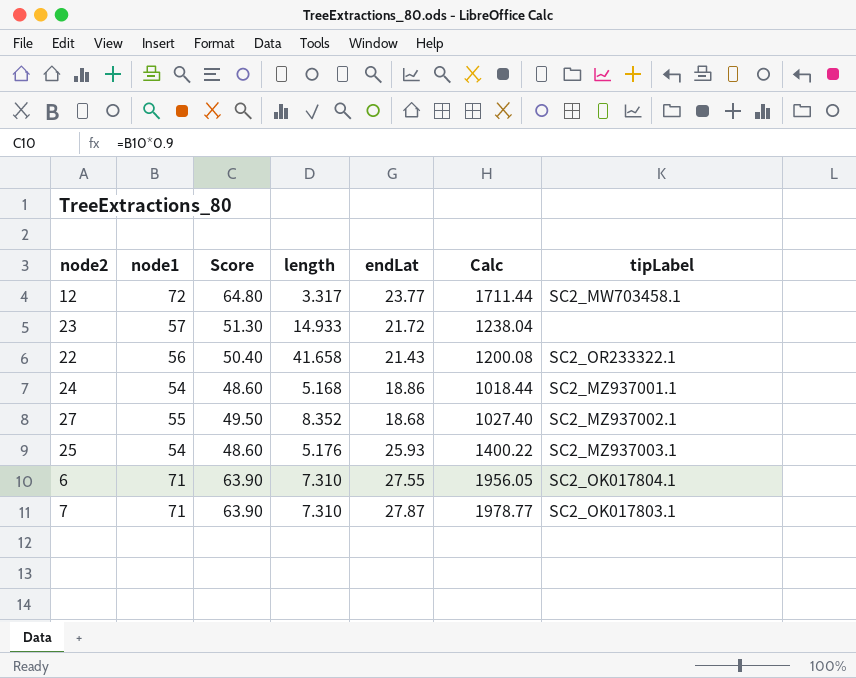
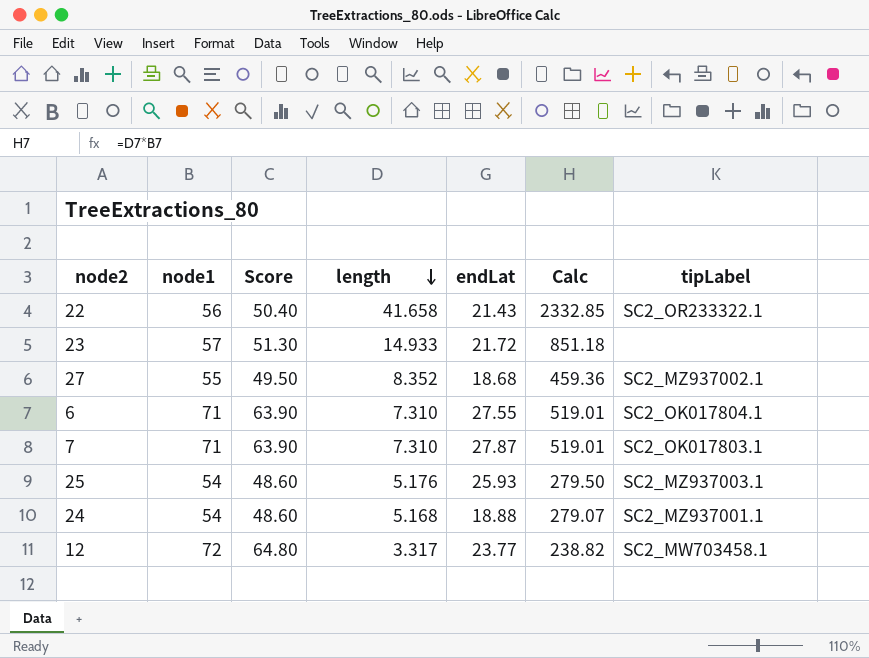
row order: none -> length descending
column Calc | formula: [node1] * [endLat] -> [node1] * [length]
24 | endLat: 18.86 -> 18.88

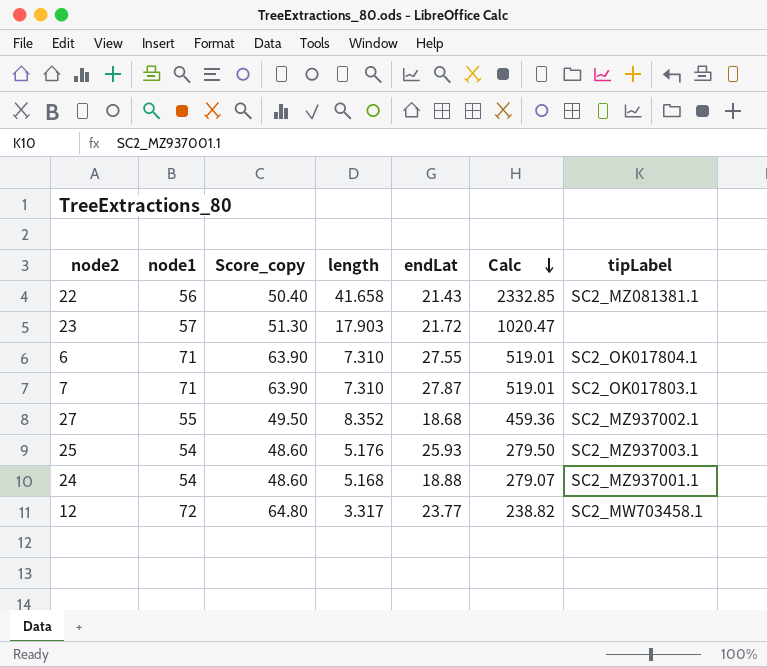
row order: length descending -> Calc descending
column name: Score -> Score_copy
22 | tipLabel: SC2_OR233322.1 -> SC2_MZ081381.1
23 | length: 14.933 -> 17.903
23 | Calc: 851.18 -> 1020.47

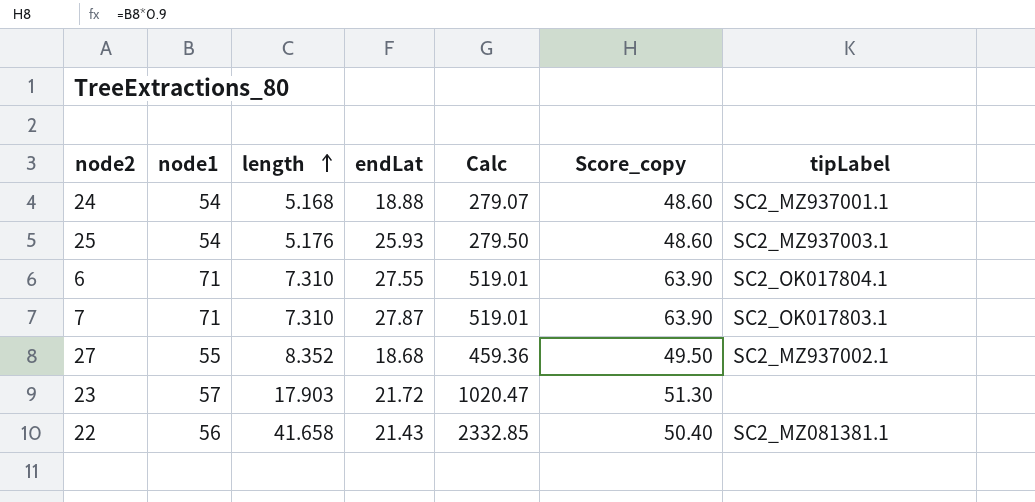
row order: Calc descending -> length ascending
column Score_copy | position: 3 -> 6
row 12: 72 | 64.80 | 3.317 | 23.77 | 238.82 | SC2_MW703458.1 -> none

